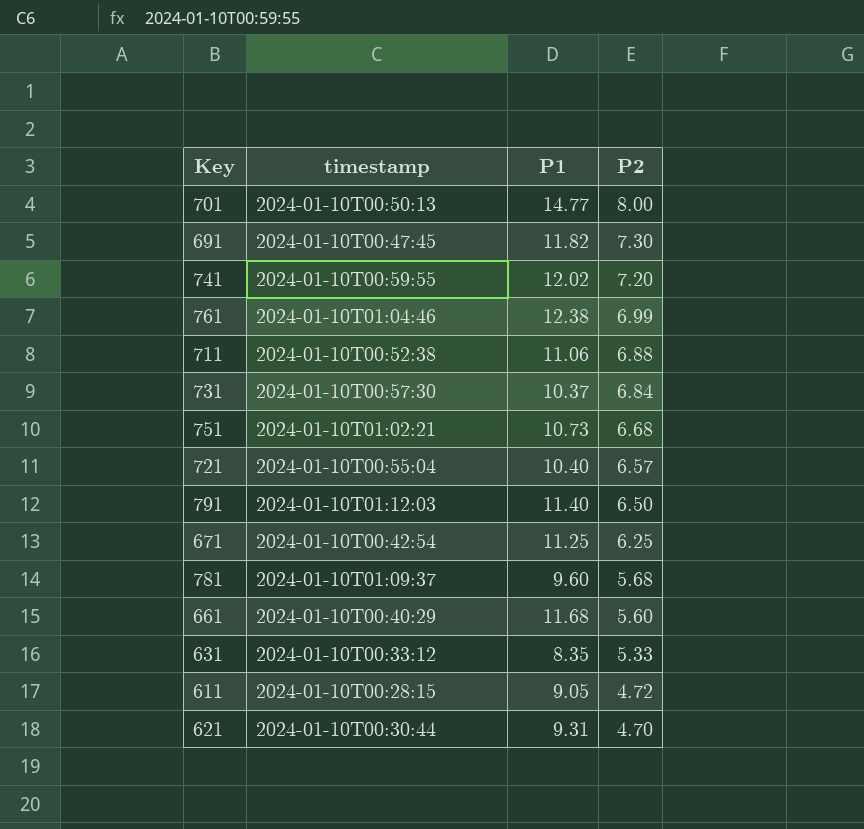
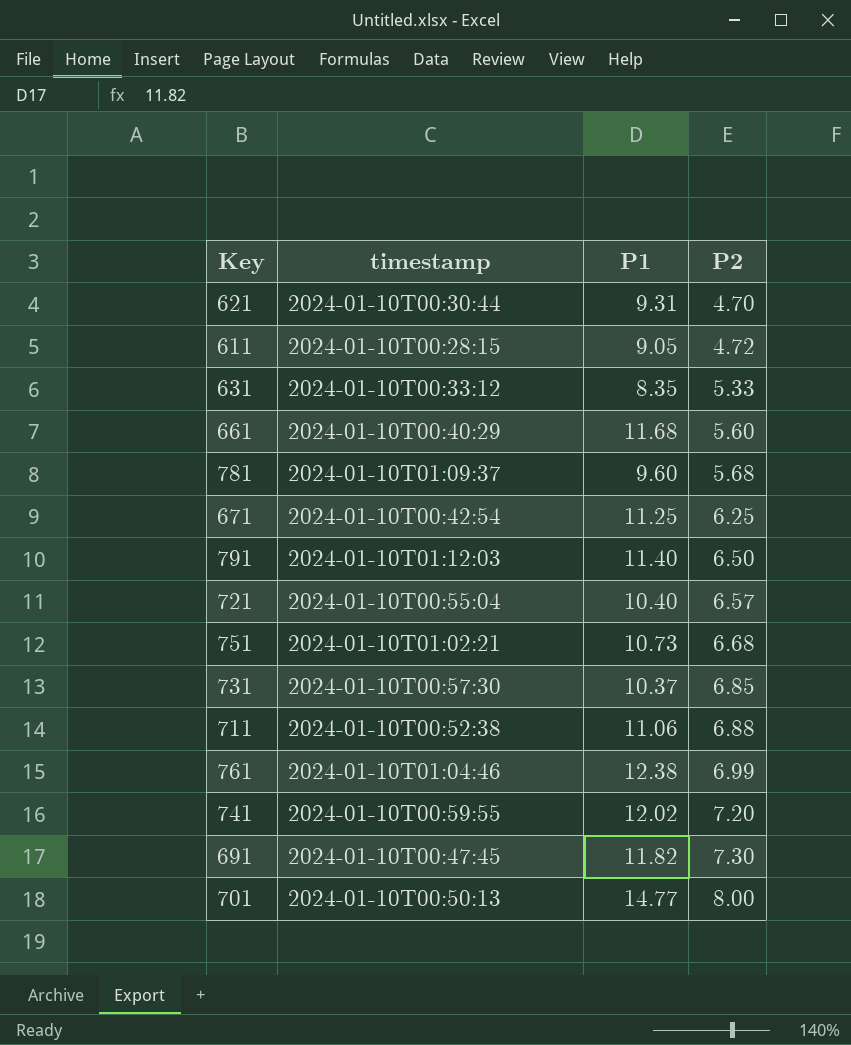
row order: P2 descending -> P2 ascending
731 | P2: 6.84 -> 6.85

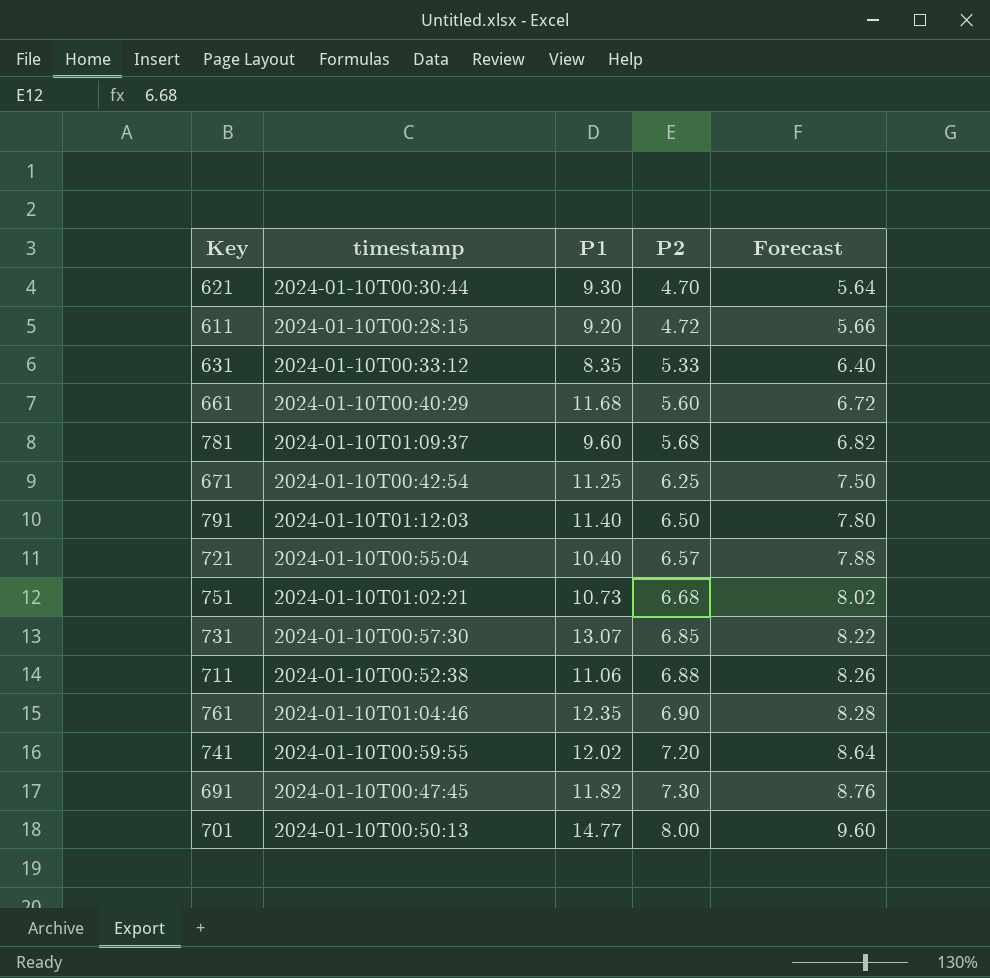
column Forecast | formula: none -> [P2] * 1.2
621 | P1: 9.31 -> 9.30
611 | P1: 9.05 -> 9.20
731 | P1: 10.37 -> 13.07
761 | P1: 12.38 -> 12.35
761 | P2: 6.99 -> 6.90

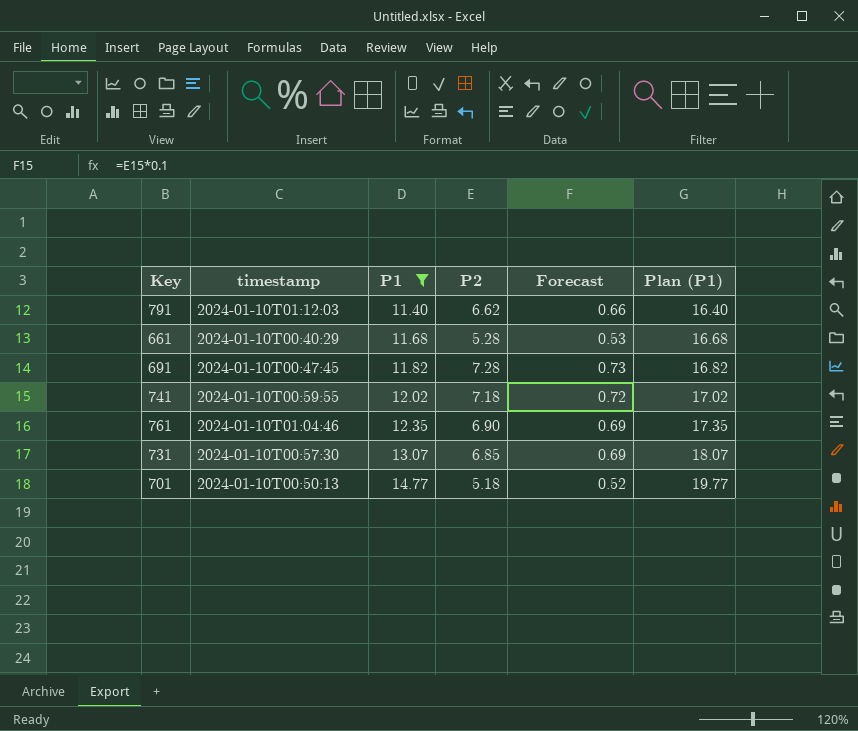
filter: none -> P1 >= 11.40
row order: P2 ascending -> P1 ascending
column Forecast | formula: [P2] * 1.2 -> [P2] * 0.1
column Plan (P1) | formula: none -> [P1] + 5
791 | P2: 6.50 -> 6.62
661 | P2: 5.60 -> 5.28
691 | P2: 7.30 -> 7.28
741 | P2: 7.20 -> 7.18
701 | P2: 8.00 -> 5.18

